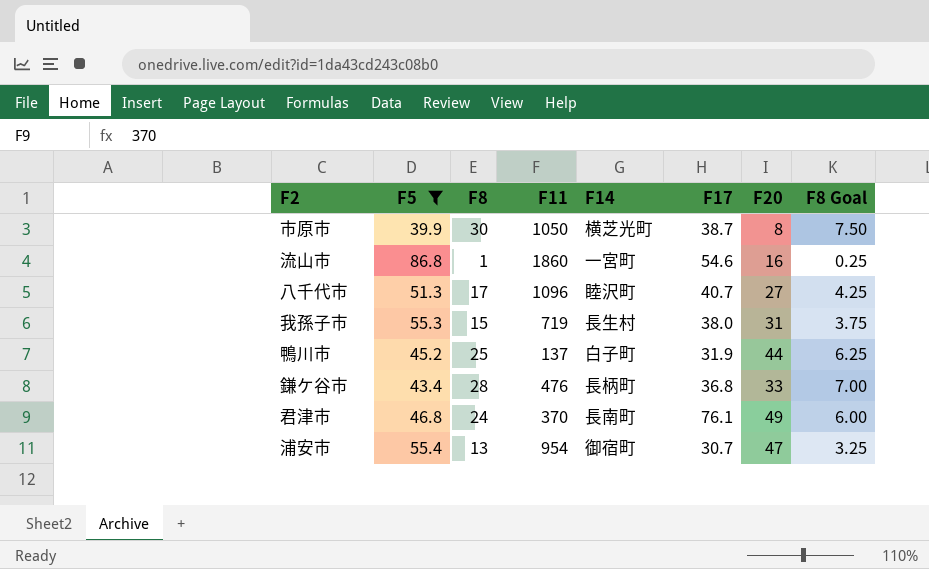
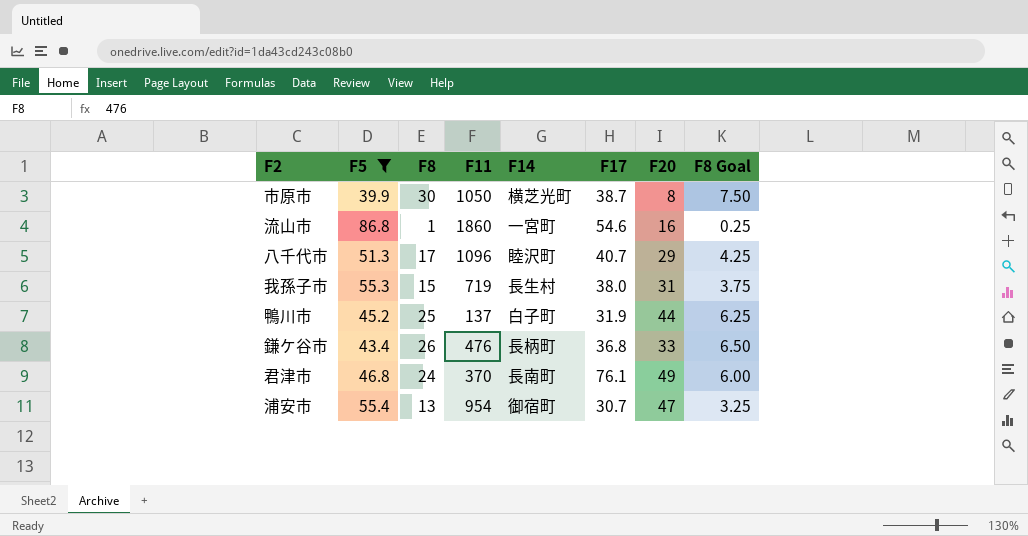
八千代市 | F20: 27 -> 29
鎌ケ谷市 | F8: 28 -> 26
鎌ケ谷市 | F8 Goal: 7.00 -> 6.50

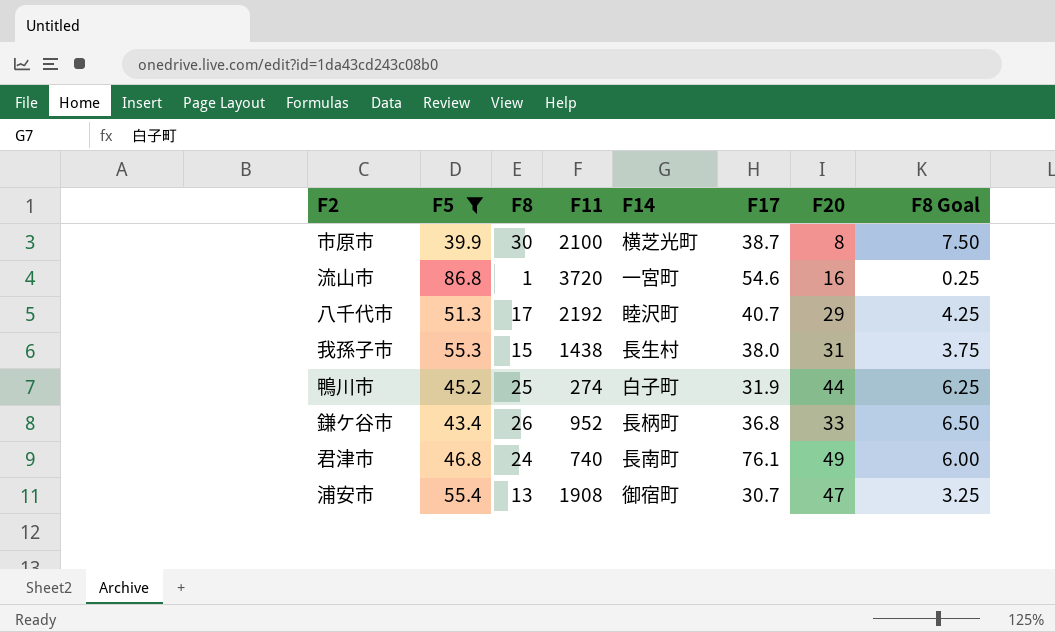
市原市 | F11: 1050 -> 2100
流山市 | F11: 1860 -> 3720
八千代市 | F11: 1096 -> 2192
我孫子市 | F11: 719 -> 1438
鴨川市 | F11: 137 -> 274
鎌ケ谷市 | F11: 476 -> 952
君津市 | F11: 370 -> 740
浦安市 | F11: 954 -> 1908

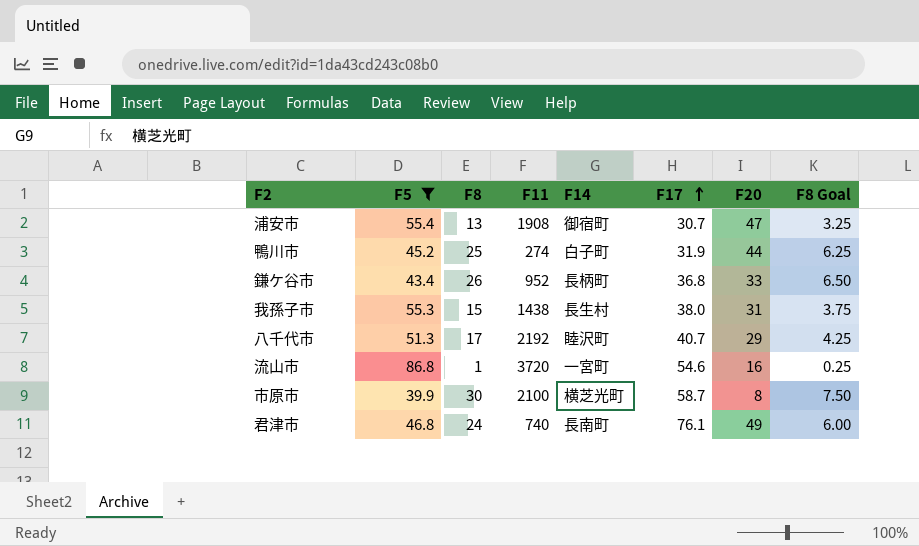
row order: none -> F17 ascending
市原市 | F17: 38.7 -> 58.7

